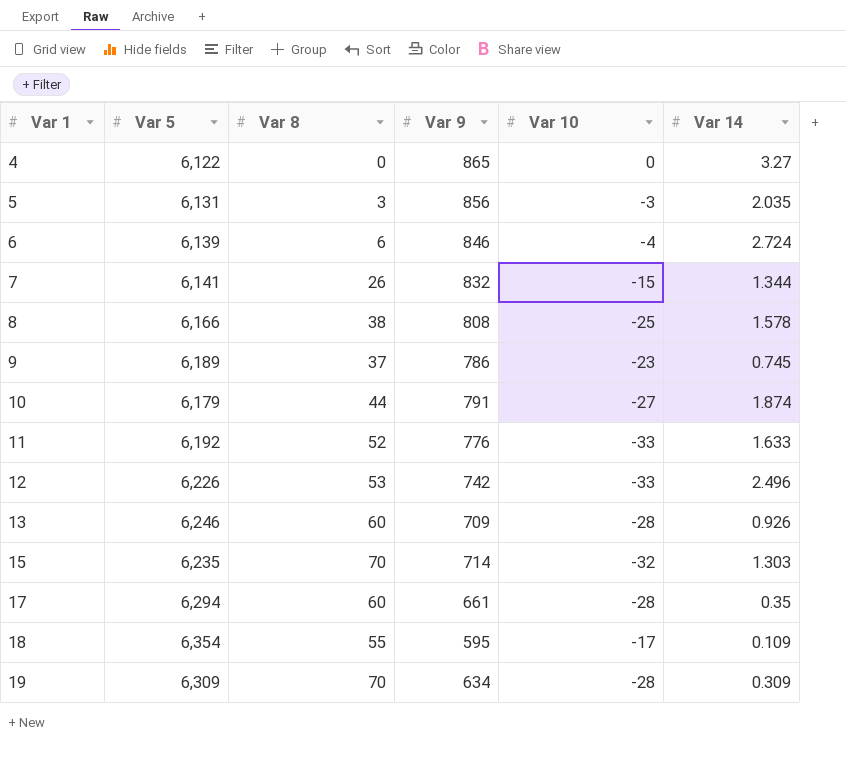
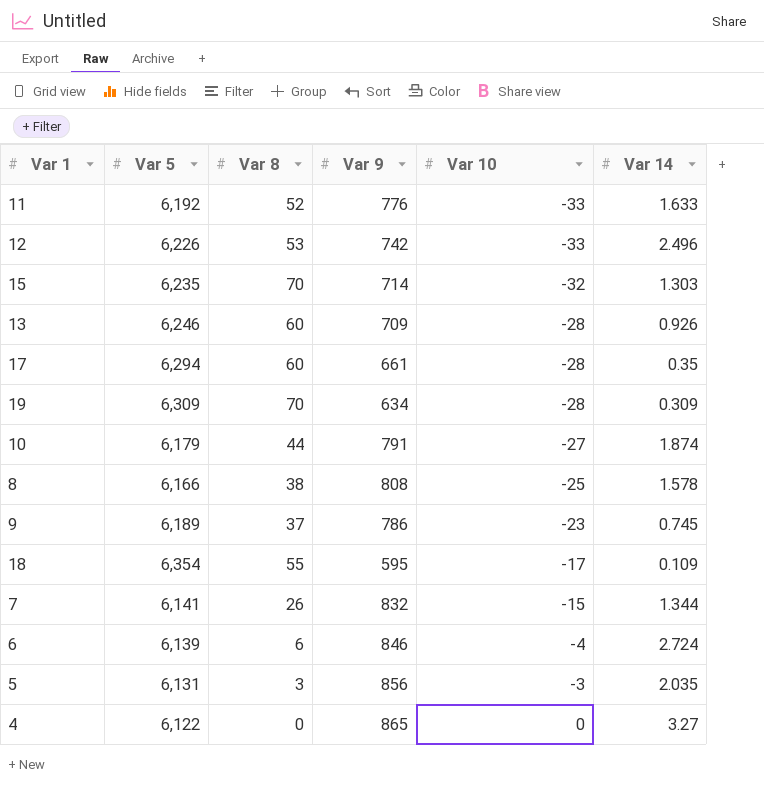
row order: Var 1 ascending -> Var 10 ascending

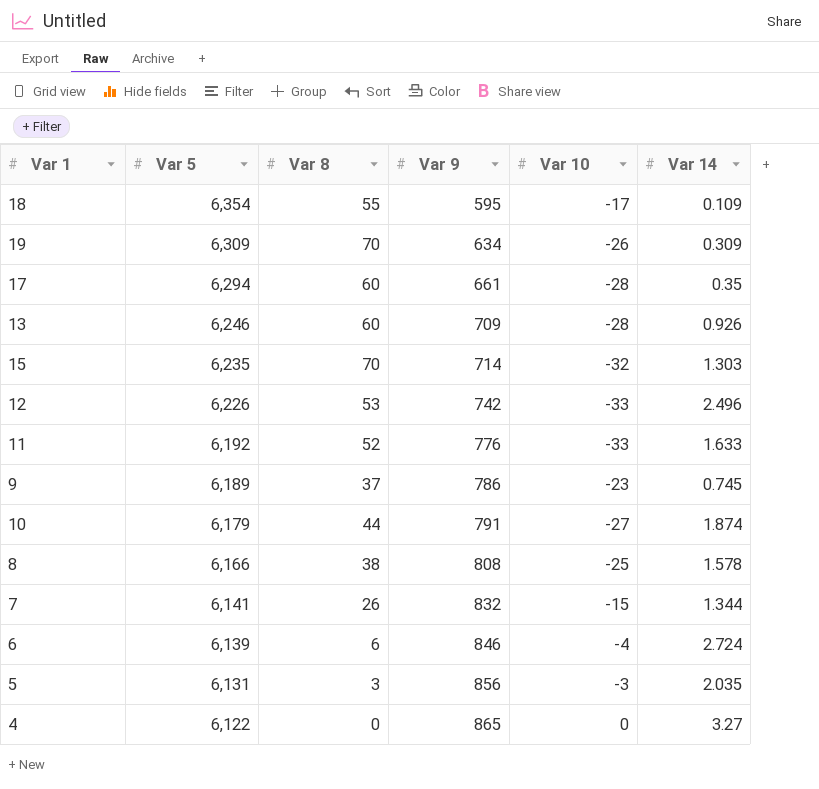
row order: Var 10 ascending -> Var 5 descending
19 | Var 10: -28 -> -26

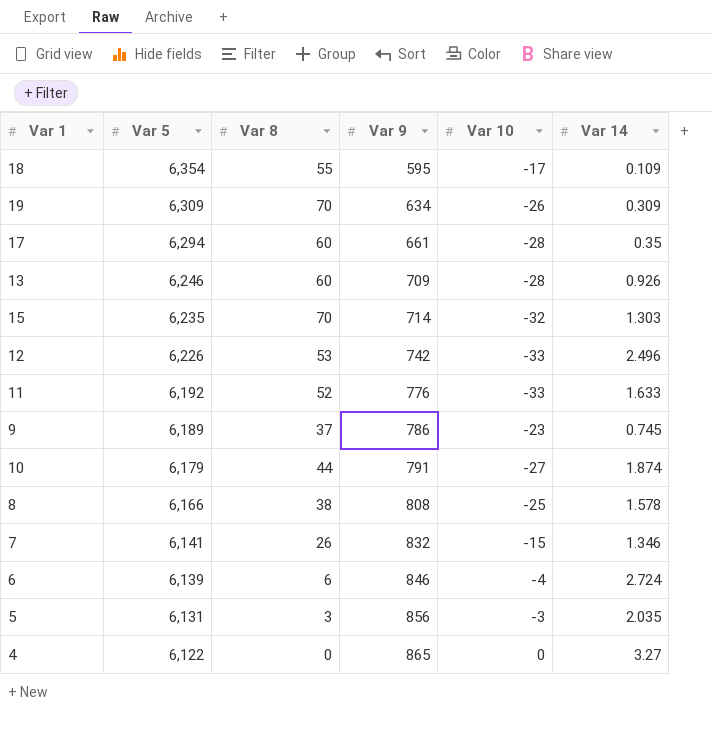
7 | Var 14: 1.344 -> 1.346

